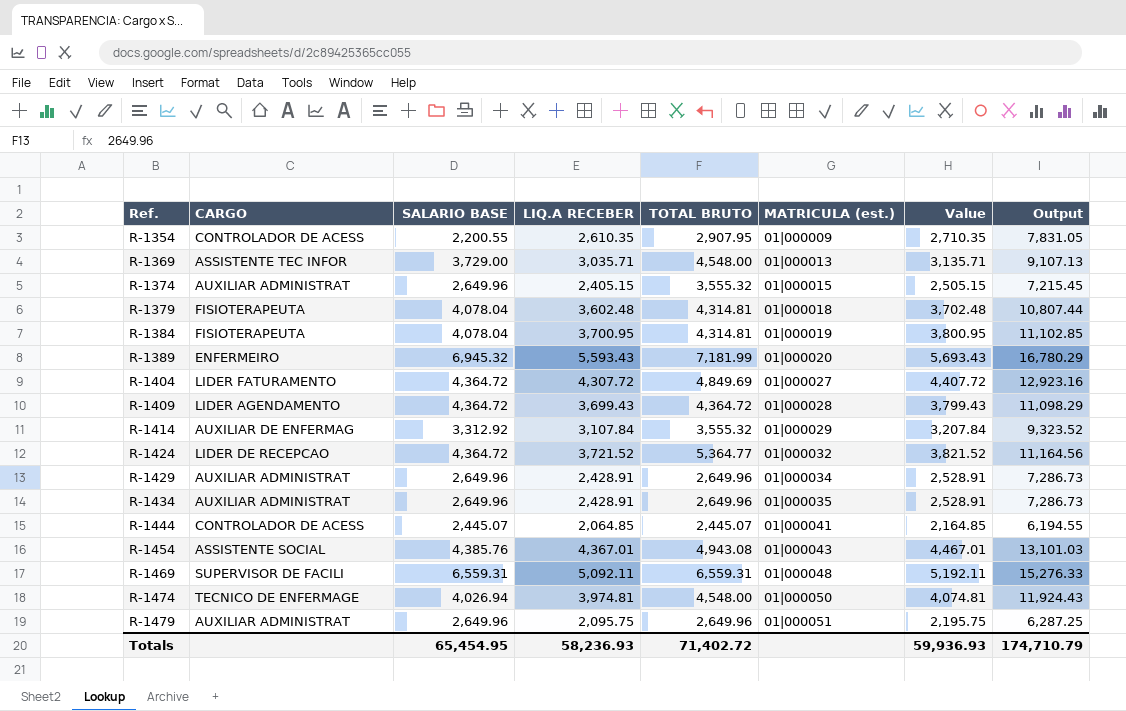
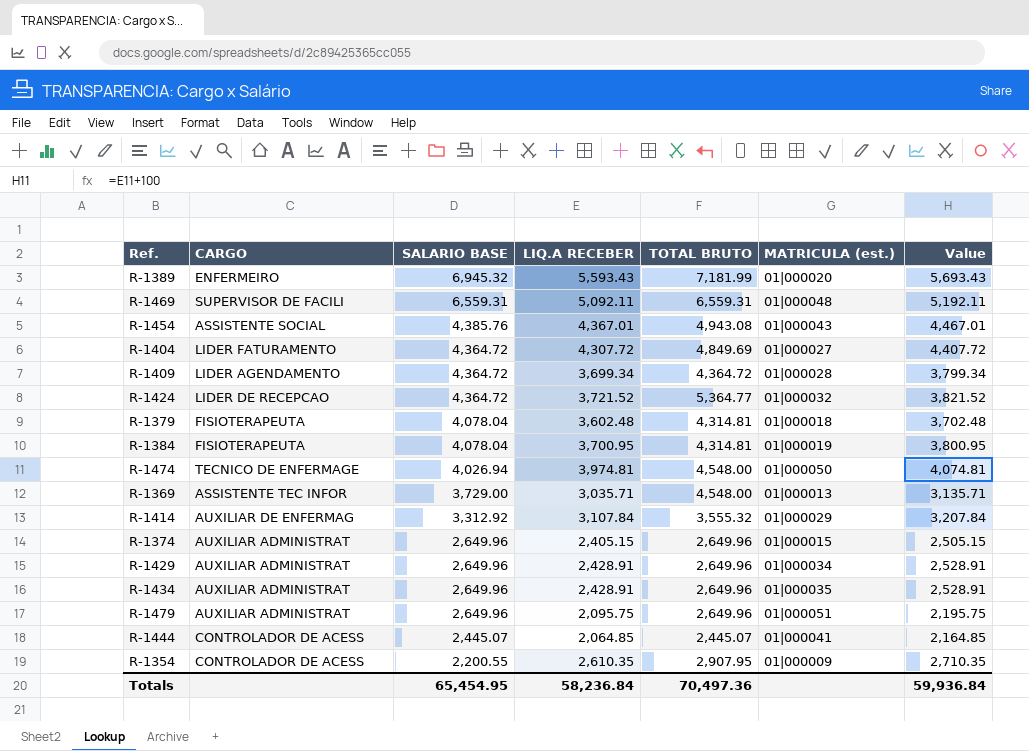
row order: Ref. ascending -> SALARIO BASE descending
column Output | formula: [LIQ.A RECEBER] * 3 -> none
R-1409 | LIQ.A RECEBER: 3,699.43 -> 3,699.34
R-1409 | Value: 3,799.43 -> 3,799.34
R-1374 | TOTAL BRUTO: 3,555.32 -> 2,649.96
Totals | LIQ.A RECEBER: 58,236.93 -> 58,236.84
Totals | TOTAL BRUTO: 71,402.72 -> 70,497.36
Totals | Value: 59,936.93 -> 59,936.84

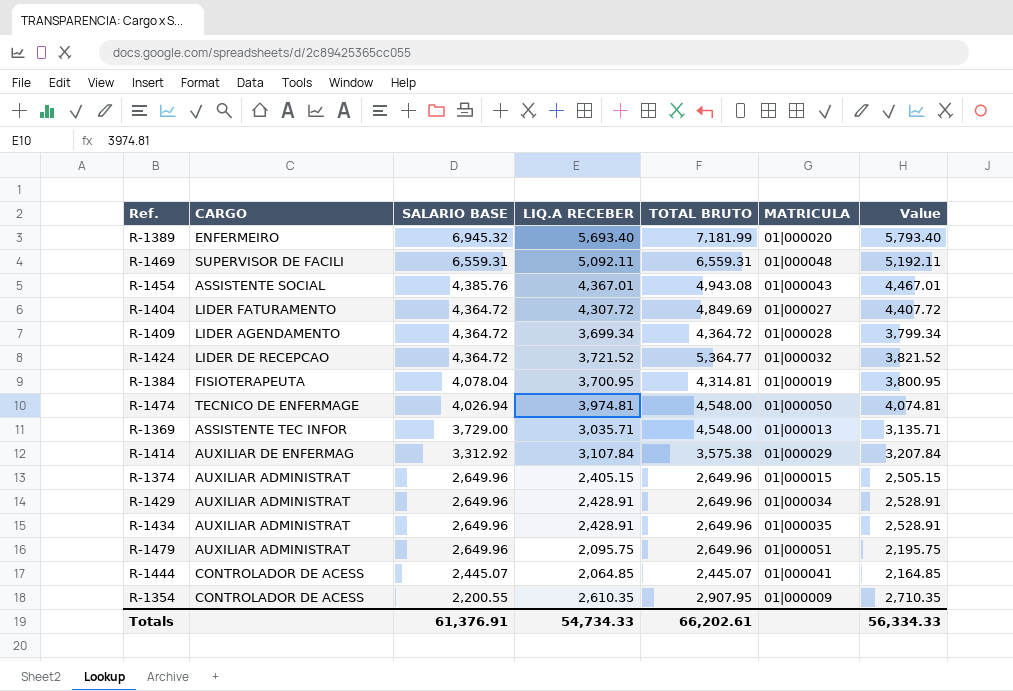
column name: MATRICULA (est.) -> MATRICULA
row R-1379: FISIOTERAPEUTA | 4,078.04 | 3,602.48 | 4,314.81 | 01|000018 | 3,702.48 -> none
R-1389 | LIQ.A RECEBER: 5,593.43 -> 5,693.40
R-1389 | Value: 5,693.43 -> 5,793.40
R-1414 | TOTAL BRUTO: 3,555.32 -> 3,575.38
Totals | SALARIO BASE: 65,454.95 -> 61,376.91
Totals | LIQ.A RECEBER: 58,236.84 -> 54,734.33
Totals | TOTAL BRUTO: 70,497.36 -> 66,202.61
Totals | Value: 59,936.84 -> 56,334.33

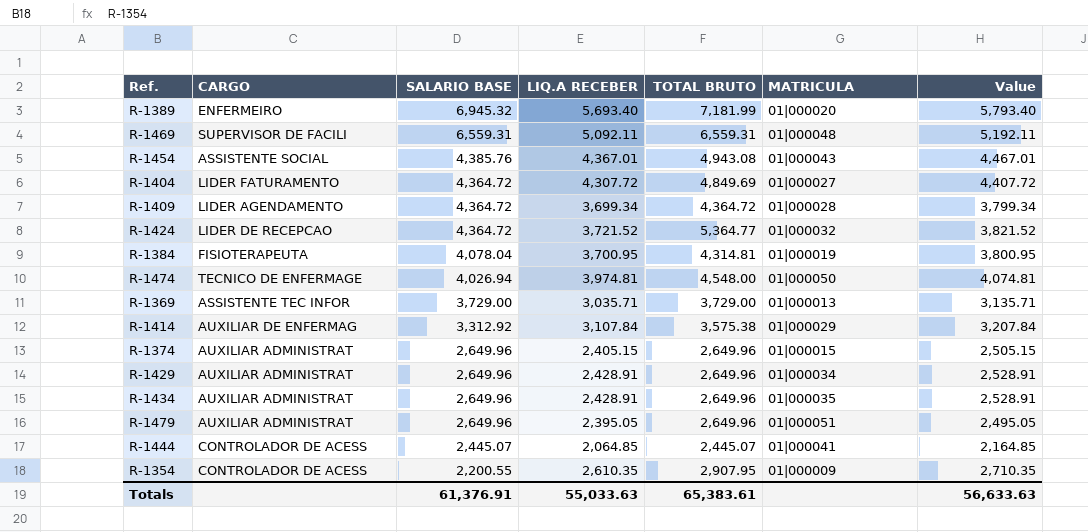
R-1369 | TOTAL BRUTO: 4,548.00 -> 3,729.00
R-1479 | LIQ.A RECEBER: 2,095.75 -> 2,395.05
R-1479 | Value: 2,195.75 -> 2,495.05
Totals | LIQ.A RECEBER: 54,734.33 -> 55,033.63
Totals | TOTAL BRUTO: 66,202.61 -> 65,383.61
Totals | Value: 56,334.33 -> 56,633.63

